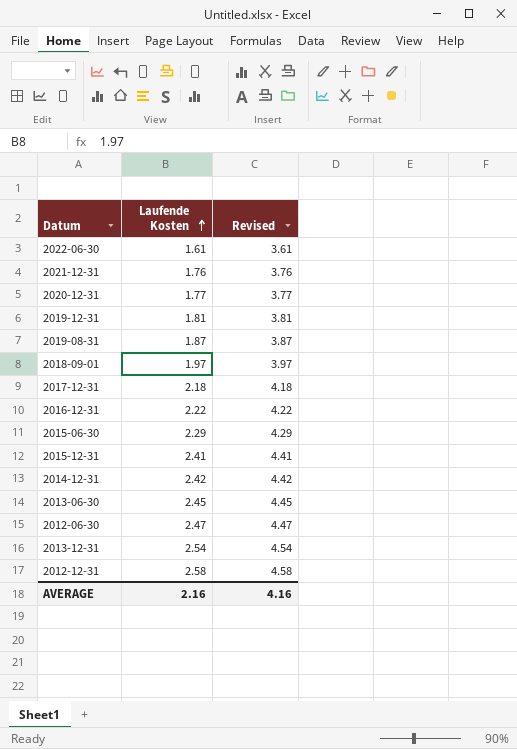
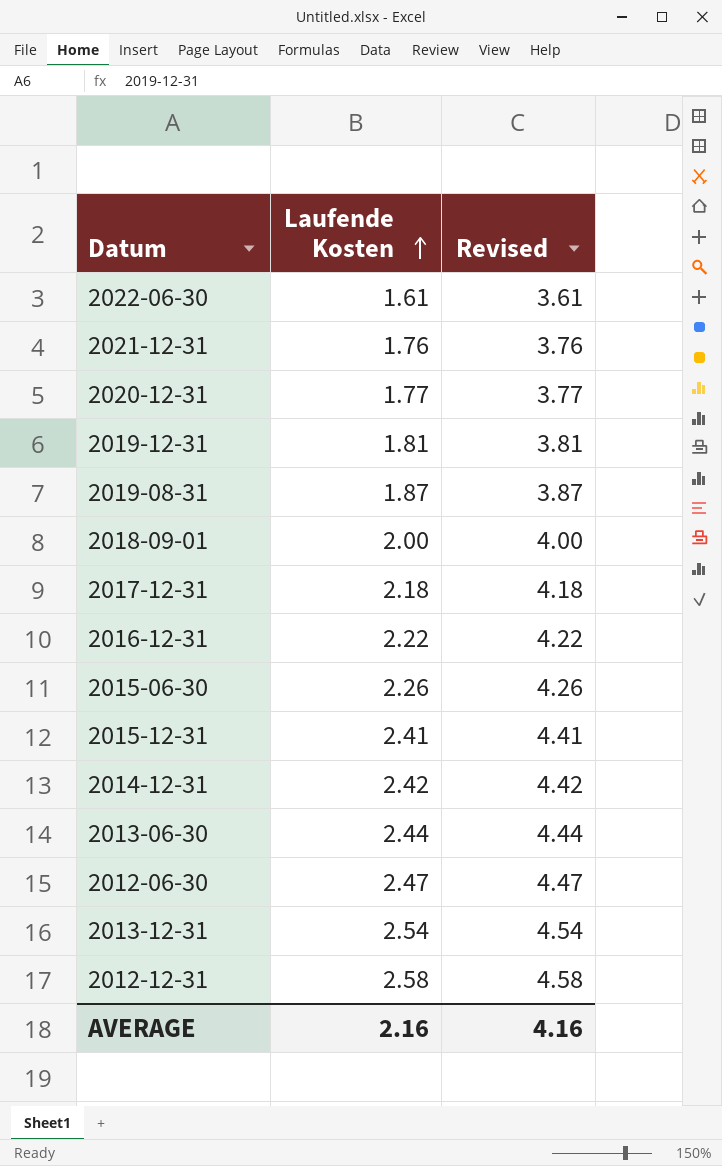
2018-09-01 | Laufende Kosten: 1.97 -> 2.00
2018-09-01 | Revised: 3.97 -> 4.00
2015-06-30 | Laufende Kosten: 2.29 -> 2.26
2015-06-30 | Revised: 4.29 -> 4.26
2013-06-30 | Laufende Kosten: 2.45 -> 2.44
2013-06-30 | Revised: 4.45 -> 4.44

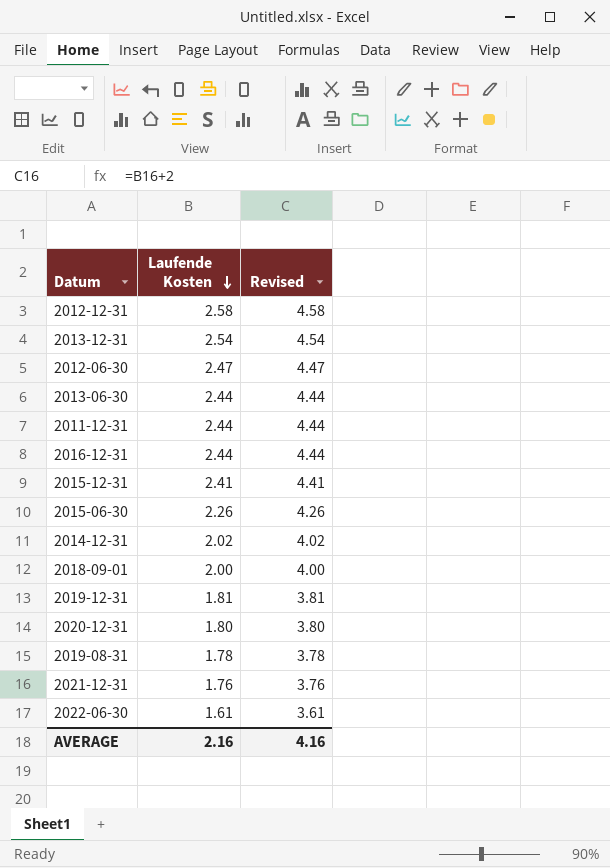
row order: Laufende Kosten ascending -> Laufende Kosten descending
row 2017-12-31: 2.18 | 4.18 -> none
row 2011-12-31: none -> 2.44 | 4.44
2016-12-31 | Laufende Kosten: 2.22 -> 2.44
2016-12-31 | Revised: 4.22 -> 4.44
2014-12-31 | Laufende Kosten: 2.42 -> 2.02
2014-12-31 | Revised: 4.42 -> 4.02
2020-12-31 | Laufende Kosten: 1.77 -> 1.80
2020-12-31 | Revised: 3.77 -> 3.80
2019-08-31 | Laufende Kosten: 1.87 -> 1.78
2019-08-31 | Revised: 3.87 -> 3.78

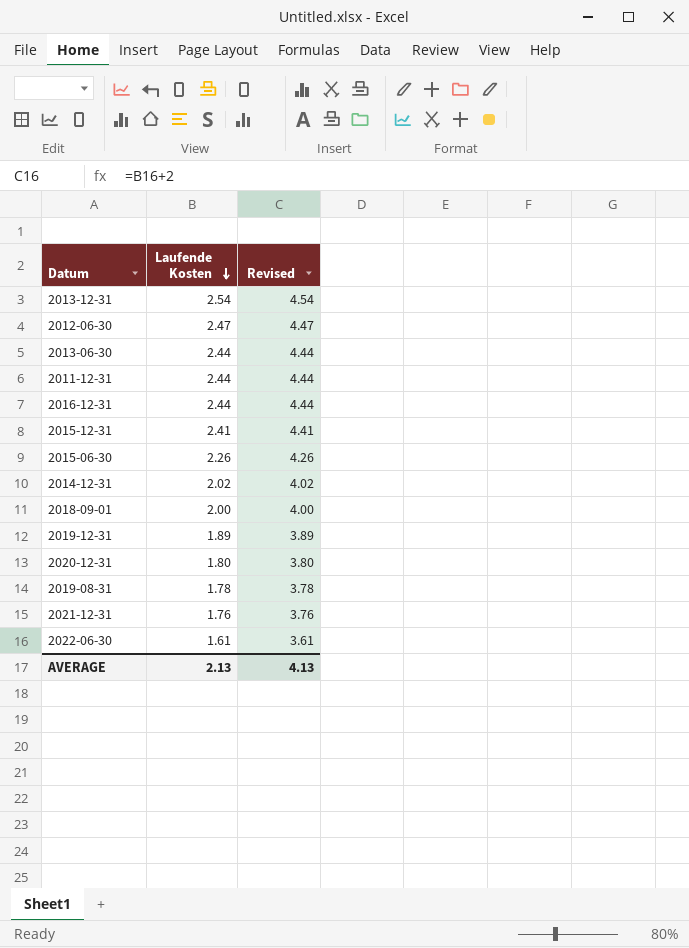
row 2012-12-31: 2.58 | 4.58 -> none
2019-12-31 | Laufende Kosten: 1.81 -> 1.89
2019-12-31 | Revised: 3.81 -> 3.89
AVERAGE | Laufende Kosten: 2.16 -> 2.13
AVERAGE | Revised: 4.16 -> 4.13

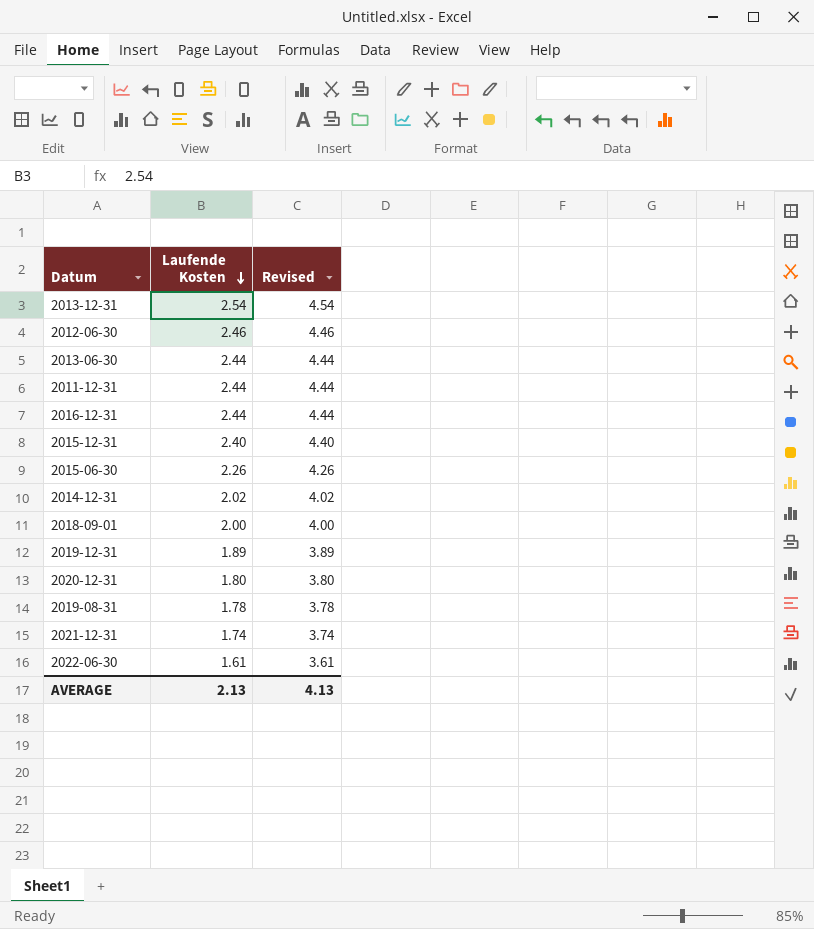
2012-06-30 | Laufende Kosten: 2.47 -> 2.46
2012-06-30 | Revised: 4.47 -> 4.46
2015-12-31 | Laufende Kosten: 2.41 -> 2.40
2015-12-31 | Revised: 4.41 -> 4.40
2021-12-31 | Laufende Kosten: 1.76 -> 1.74
2021-12-31 | Revised: 3.76 -> 3.74

